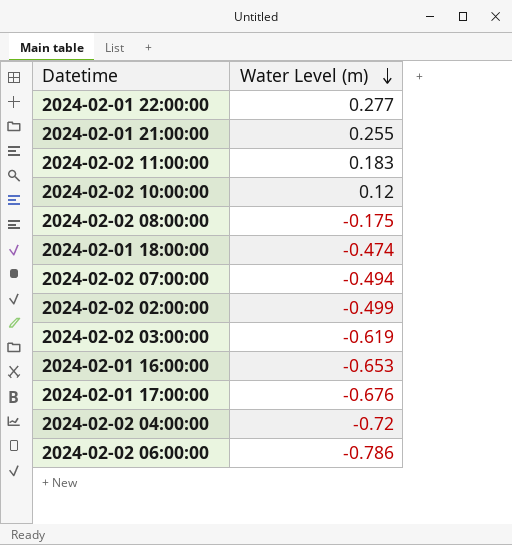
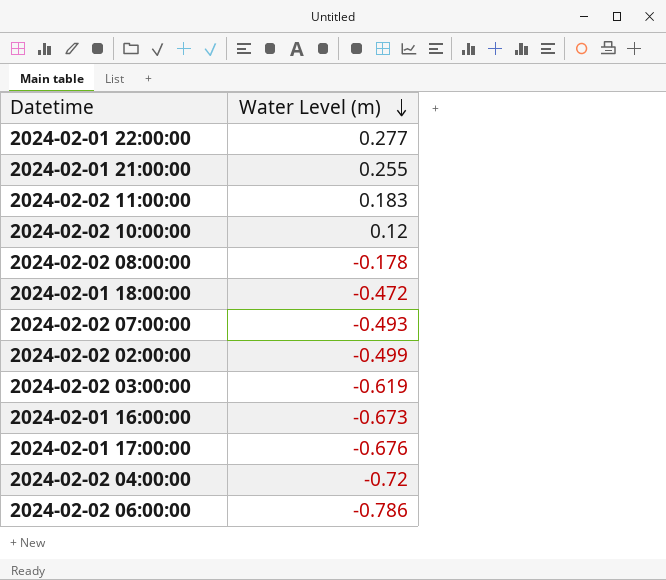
2024-02-02 08:00:00 | Water Level (m): -0.175 -> -0.178
2024-02-01 18:00:00 | Water Level (m): -0.474 -> -0.472
2024-02-02 07:00:00 | Water Level (m): -0.494 -> -0.493
2024-02-01 16:00:00 | Water Level (m): -0.653 -> -0.673

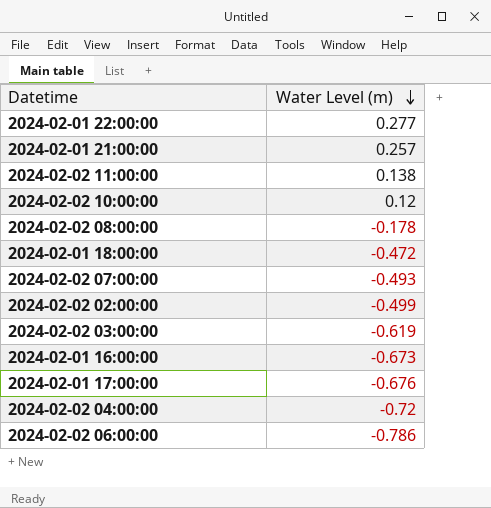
2024-02-01 21:00:00 | Water Level (m): 0.255 -> 0.257
2024-02-02 11:00:00 | Water Level (m): 0.183 -> 0.138

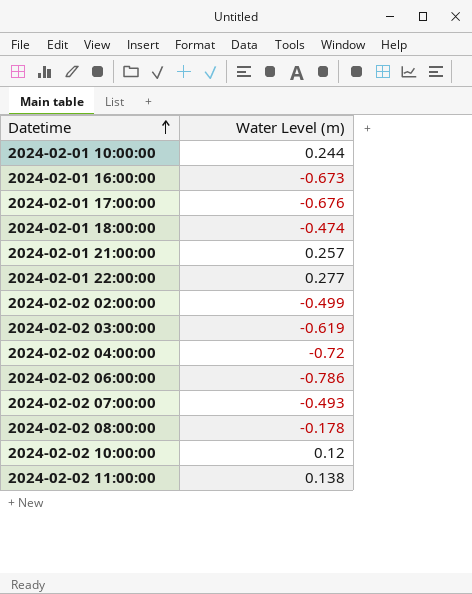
row order: Water Level (m) descending -> Datetime ascending
row 2024-02-01 10:00:00: none -> 0.244
2024-02-01 18:00:00 | Water Level (m): -0.472 -> -0.474

